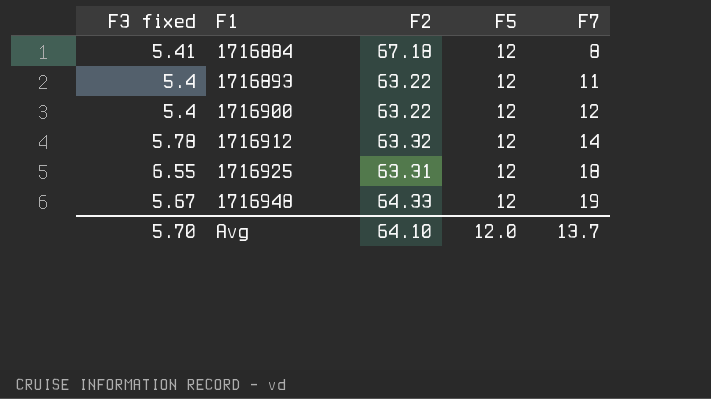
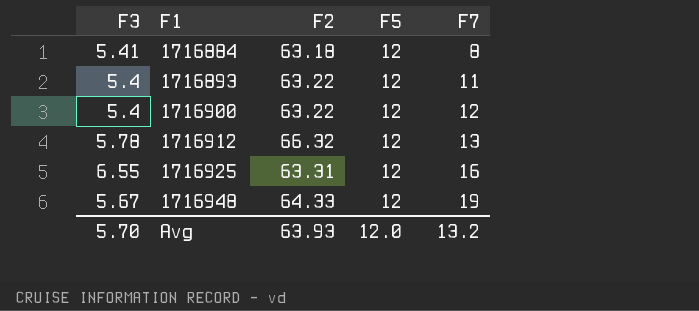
column name: F3 fixed -> F3
1716884 | F2: 67.18 -> 63.18
1716912 | F2: 63.32 -> 66.32
1716912 | F7: 14 -> 13
1716925 | F7: 18 -> 16
Avg | F2: 64.10 -> 63.93
Avg | F7: 13.7 -> 13.2

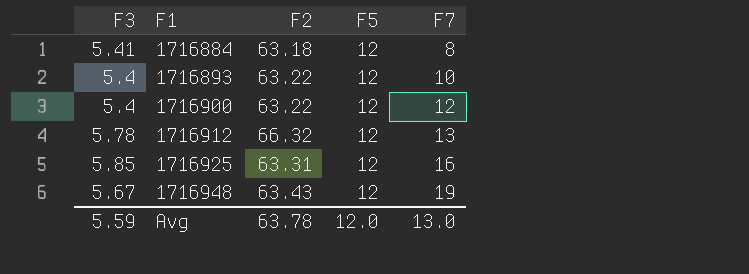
1716893 | F7: 11 -> 10
1716925 | F3: 6.55 -> 5.85
1716948 | F2: 64.33 -> 63.43
Avg | F3: 5.70 -> 5.59
Avg | F2: 63.93 -> 63.78
Avg | F7: 13.2 -> 13.0

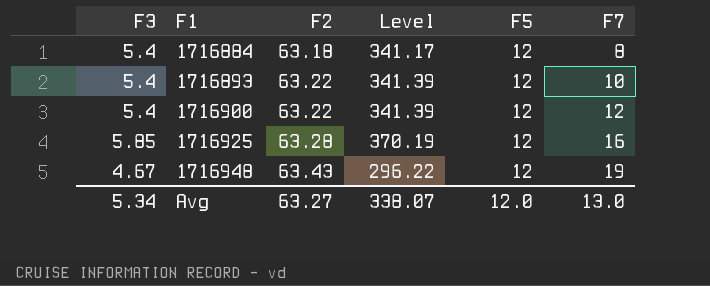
column Level | formula: none -> [F3] * [F2]
row 1716912: 5.78 | 66.32 | 12 | 13 -> none
1716884 | F3: 5.41 -> 5.4
1716925 | F2: 63.31 -> 63.28
1716948 | F3: 5.67 -> 4.67
Avg | F3: 5.59 -> 5.34
Avg | F2: 63.78 -> 63.27

